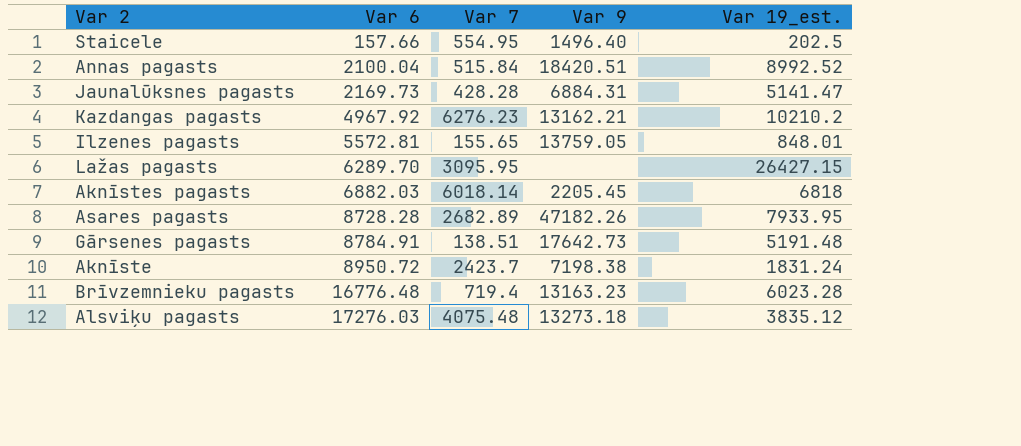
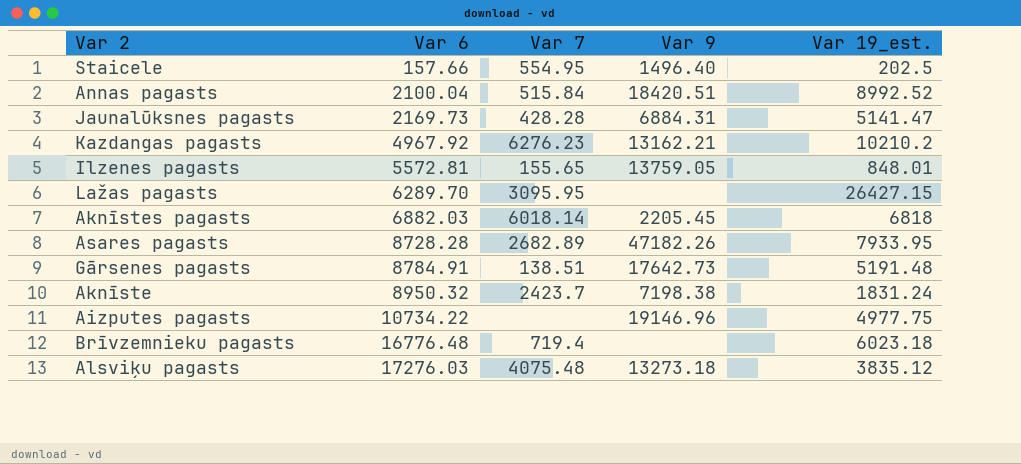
Aknīste | Var 6: 8950.72 -> 8950.32
row Aizputes pagasts: none -> 10734.22 | none | 19146.96 | 4977.75
Brīvzemnieku pagasts | Var 9: 13163.23 -> none
Brīvzemnieku pagasts | Var 19_est.: 6023.28 -> 6023.18

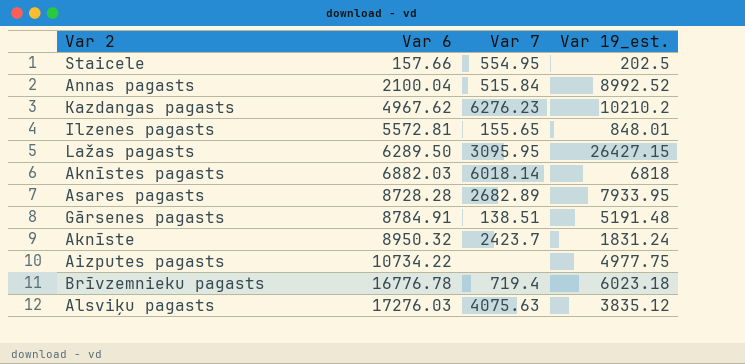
column Var 9 | position: 4 -> none
row Jaunalūksnes pagasts: 2169.73 | 428.28 | 6884.31 | 5141.47 -> none
Kazdangas pagasts | Var 6: 4967.92 -> 4967.62
Lažas pagasts | Var 6: 6289.70 -> 6289.50
Brīvzemnieku pagasts | Var 6: 16776.48 -> 16776.78
Alsviķu pagasts | Var 7: 4075.48 -> 4075.63

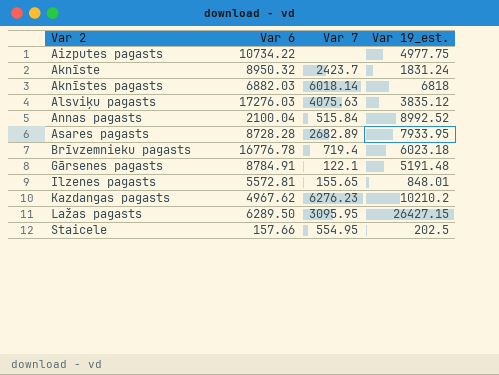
row order: Var 6 ascending -> Var 2 ascending
Gārsenes pagasts | Var 7: 138.51 -> 122.1

